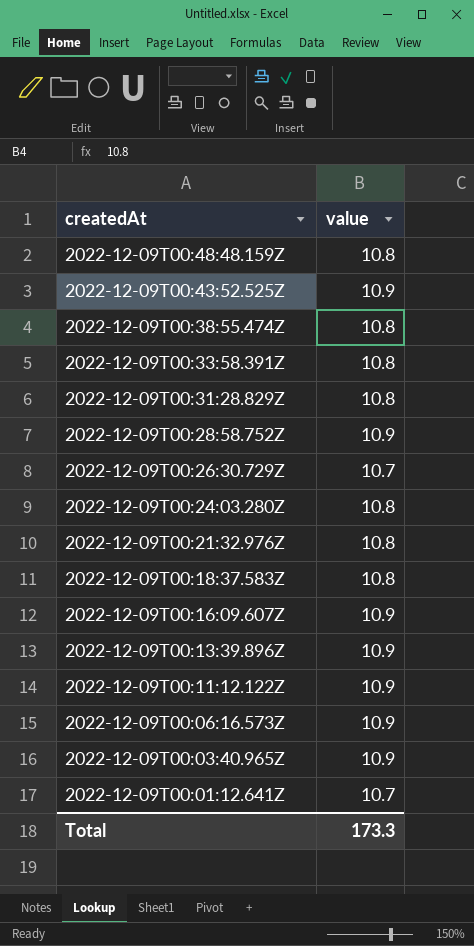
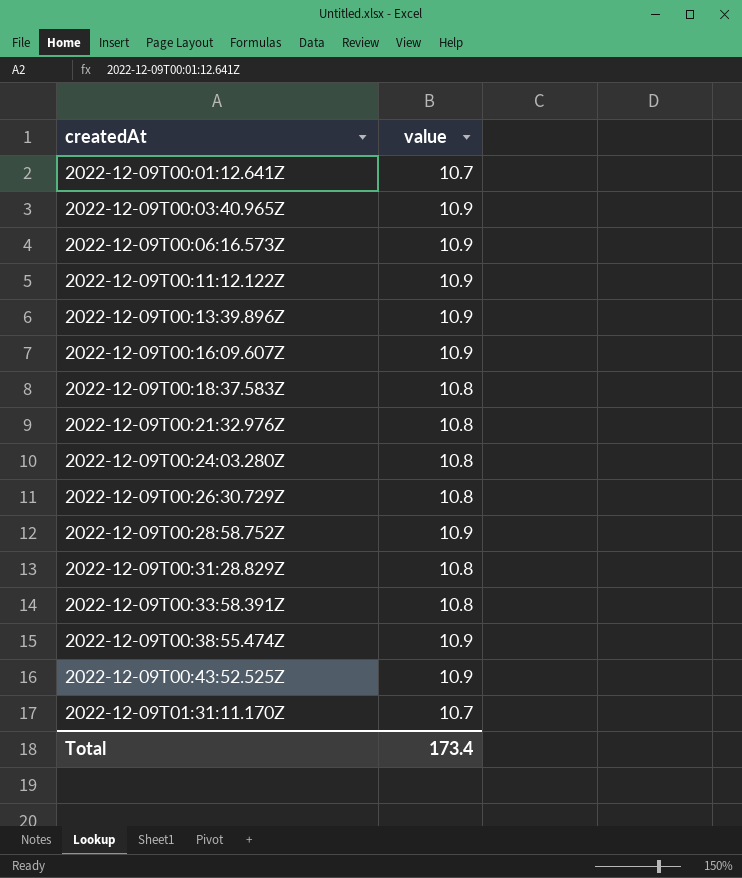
row order: createdAt descending -> createdAt ascending
row 2022-12-09T00:48:48.159Z: 10.8 -> none
2022-12-09T00:26:30.729Z | value: 10.7 -> 10.8
2022-12-09T00:38:55.474Z | value: 10.8 -> 10.9
row 2022-12-09T01:31:11.170Z: none -> 10.7
Total | value: 173.3 -> 173.4

